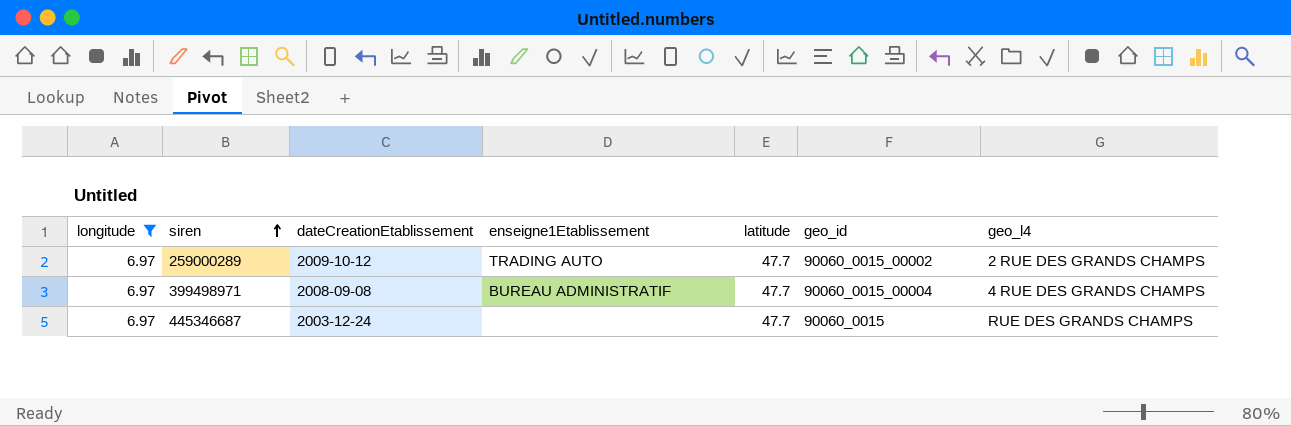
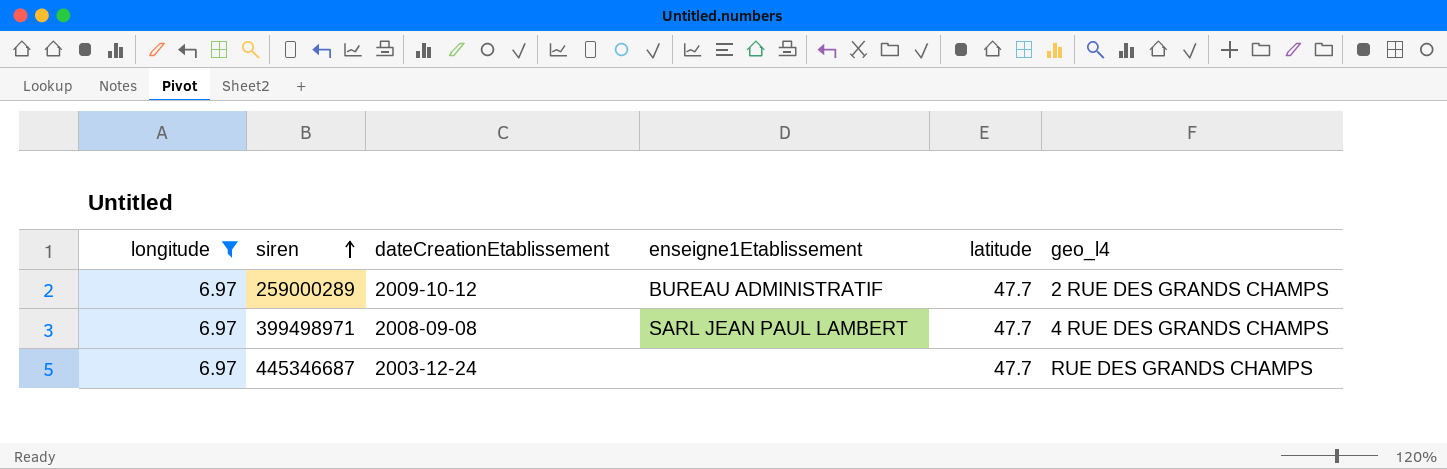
column geo_id | position: 6 -> none
259000289 | enseigne1Etablissement: TRADING AUTO -> BUREAU ADMINISTRATIF
399498971 | enseigne1Etablissement: BUREAU ADMINISTRATIF -> SARL JEAN PAUL LAMBERT

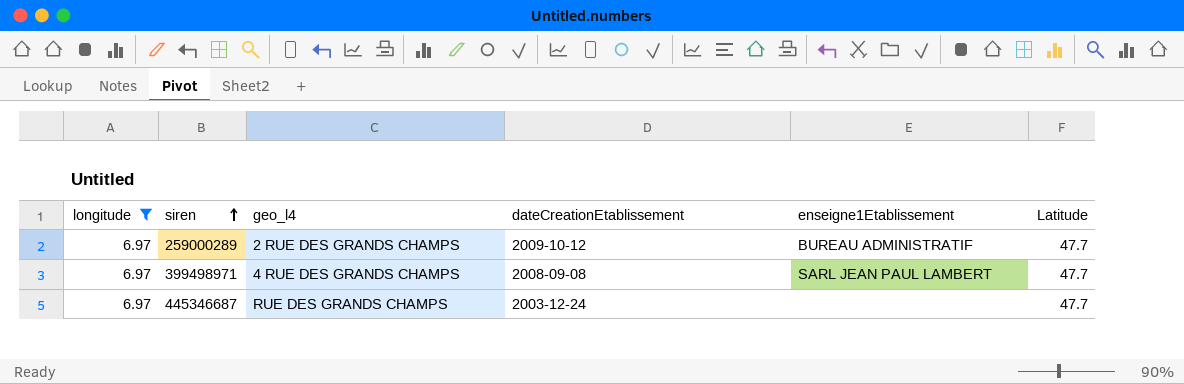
column geo_l4 | position: 6 -> 3
column name: latitude -> Latitude

